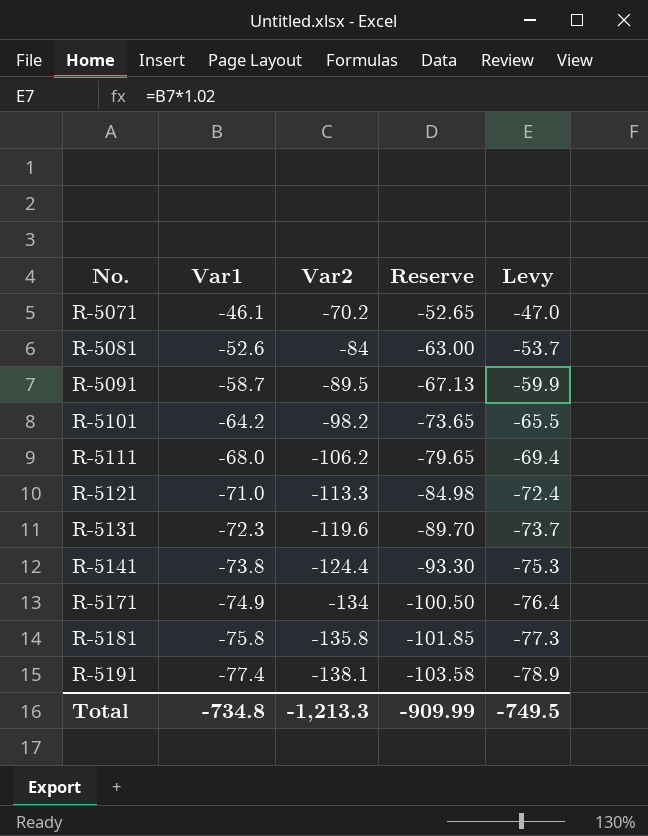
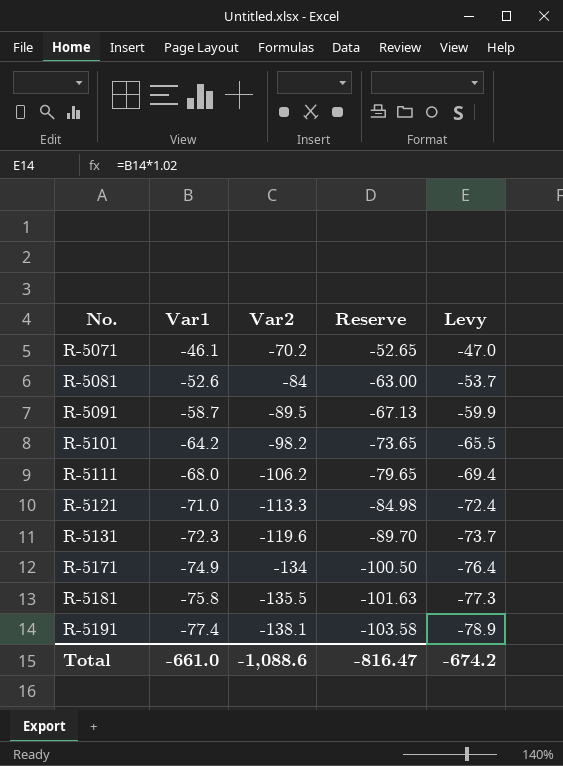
row R-5141: -73.8 | -124.4 | -93.30 | -75.3 -> none
R-5181 | Var2: -135.8 -> -135.5
R-5181 | Reserve: -101.85 -> -101.63
Total | Var1: -734.8 -> -661.0
Total | Var2: -1,213.3 -> -1,088.6
Total | Reserve: -909.99 -> -816.47
Total | Levy: -749.5 -> -674.2

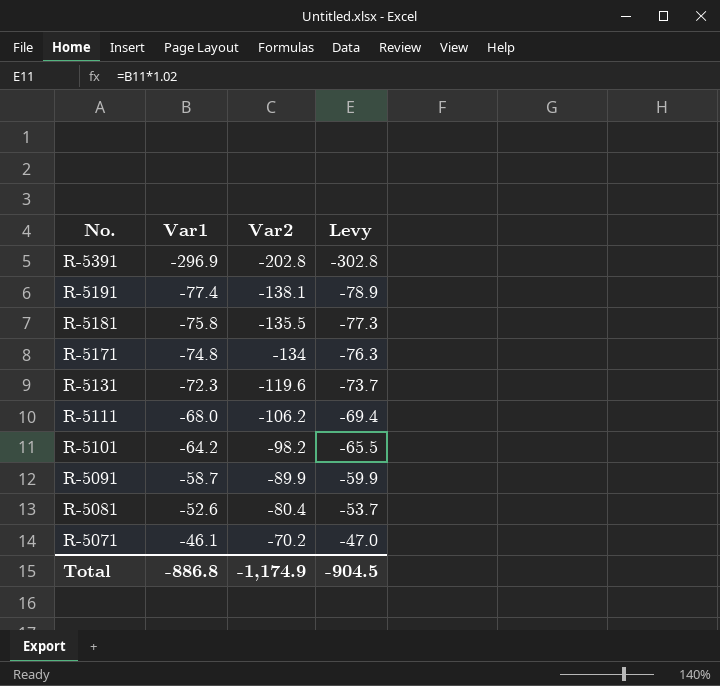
row order: No. ascending -> No. descending
column Reserve | formula: [Var2] * 0.75 -> none
row R-5121: -71.0 | -113.3 | -84.98 | -72.4 -> none
row R-5391: none -> -296.9 | -202.8 | -302.8
R-5171 | Var1: -74.9 -> -74.8
R-5171 | Levy: -76.4 -> -76.3
R-5091 | Var2: -89.5 -> -89.9
R-5081 | Var2: -84 -> -80.4
Total | Var1: -661.0 -> -886.8
Total | Var2: -1,088.6 -> -1,174.9
Total | Levy: -674.2 -> -904.5

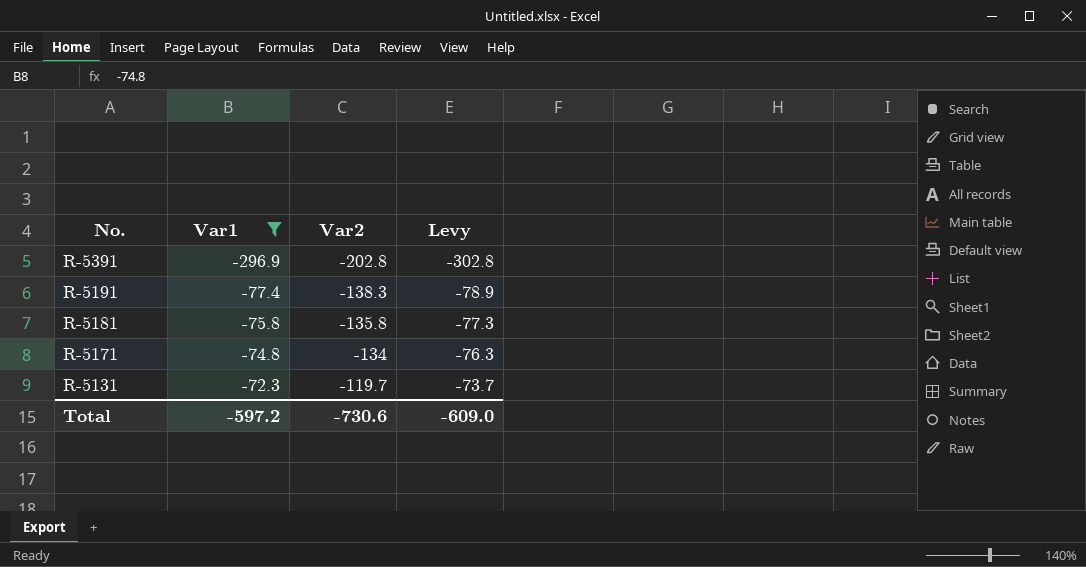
filter: none -> Var1 <= -72.3
R-5191 | Var2: -138.1 -> -138.3
R-5181 | Var2: -135.5 -> -135.8
R-5131 | Var2: -119.6 -> -119.7
Total | Var1: -886.8 -> -597.2
Total | Var2: -1,174.9 -> -730.6
Total | Levy: -904.5 -> -609.0

